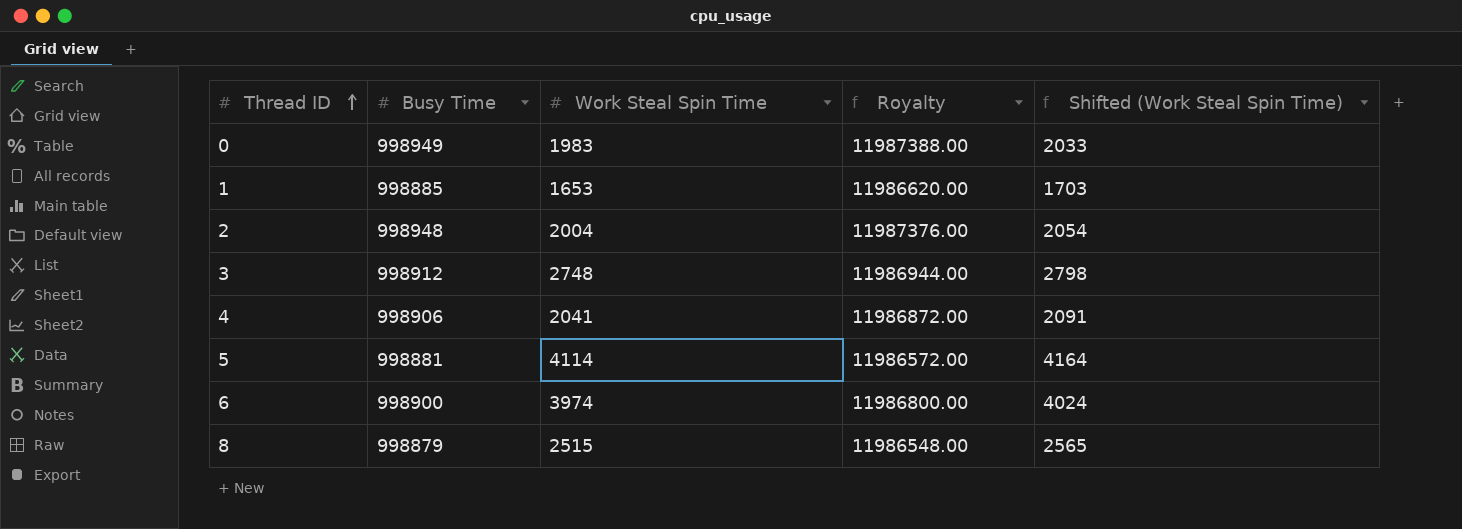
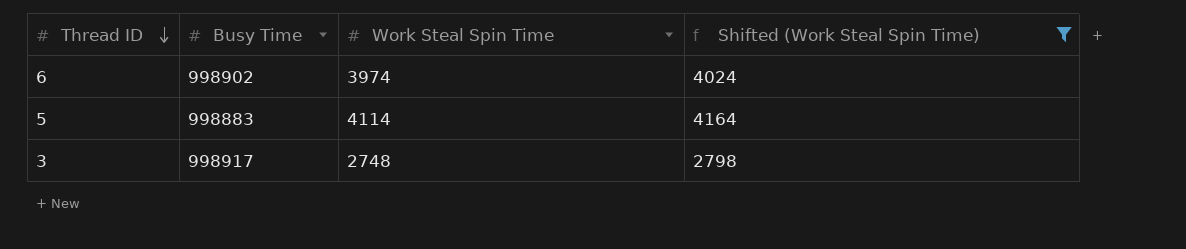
filter: none -> Shifted (Work Steal Spin Time) >= 2798
row order: Thread ID ascending -> Thread ID descending
column Royalty | formula: [Busy Time] * 12 -> none
6 | Busy Time: 998900 -> 998902
5 | Busy Time: 998881 -> 998883
3 | Busy Time: 998912 -> 998917

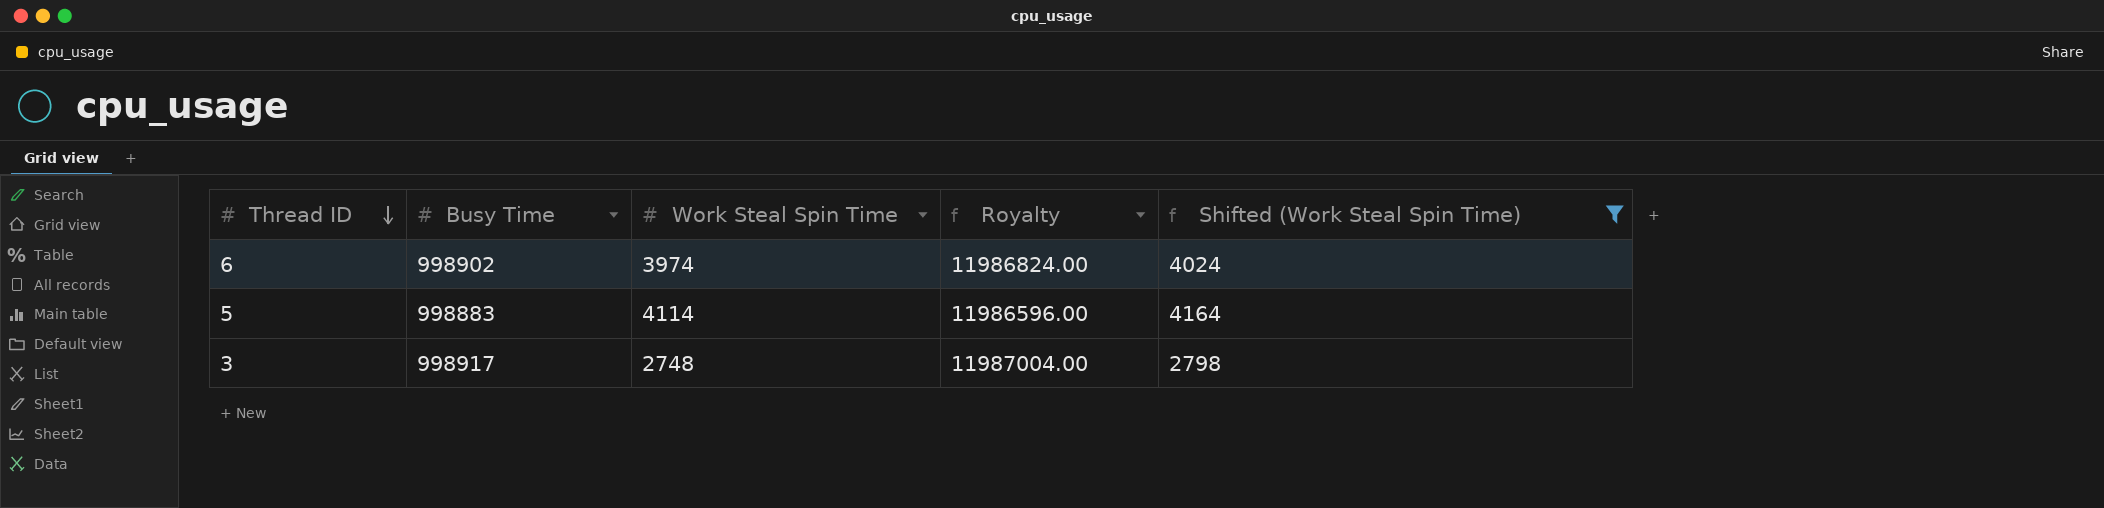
column Royalty | formula: none -> [Busy Time] * 12

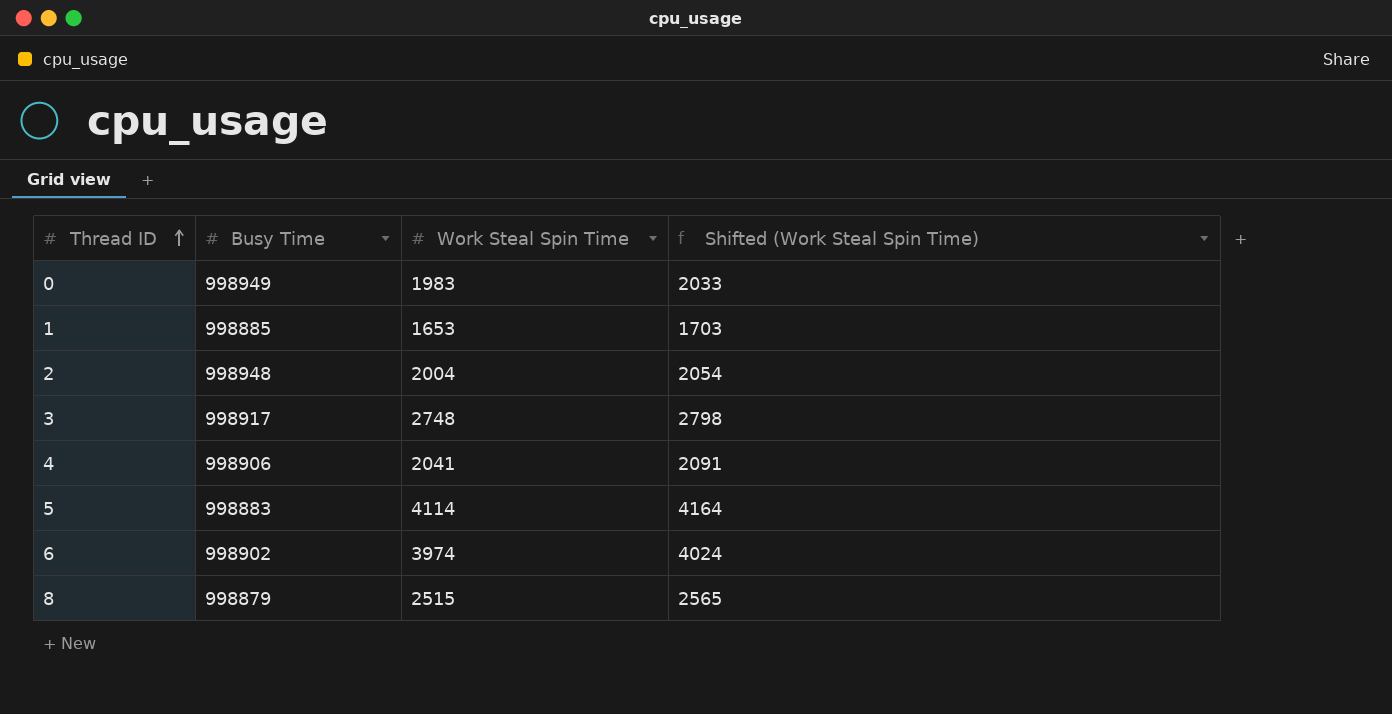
filter: Shifted (Work Steal Spin Time) >= 2798 -> none
row order: Thread ID descending -> Thread ID ascending
column Royalty | formula: [Busy Time] * 12 -> none

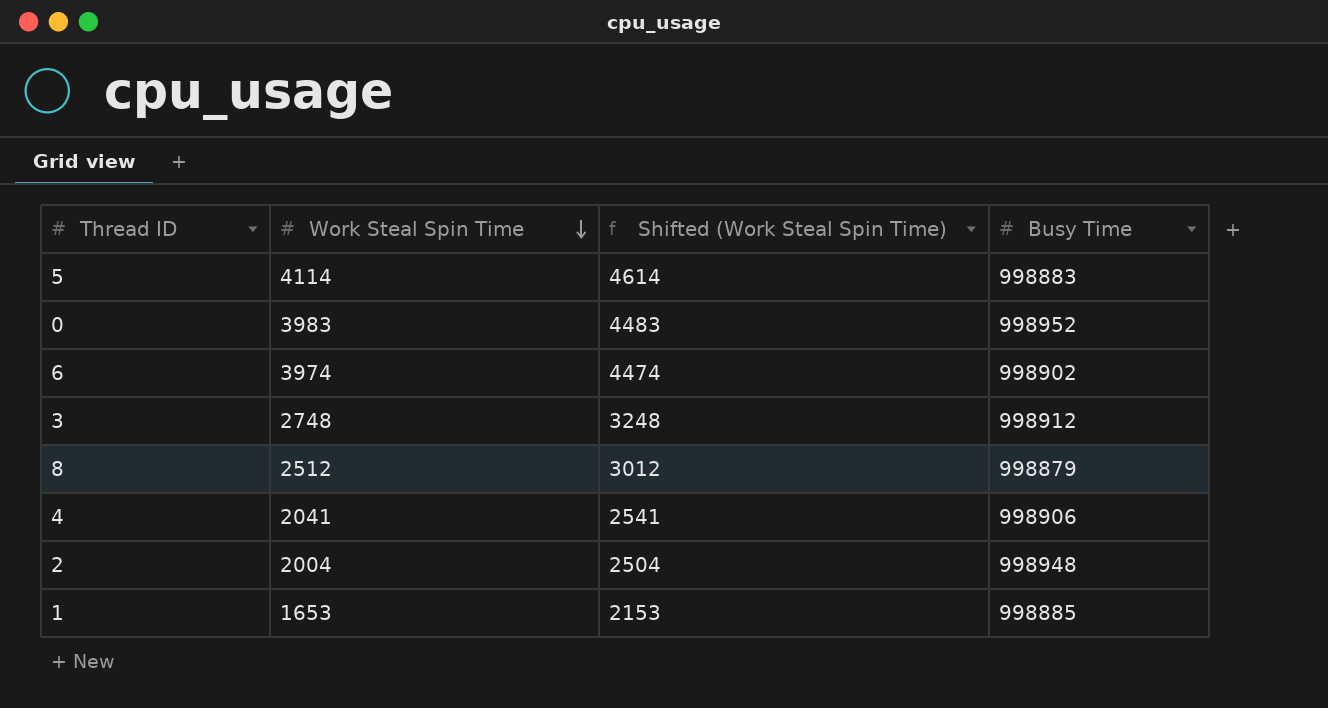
row order: Thread ID ascending -> Work Steal Spin Time descending
column Shifted (Work Steal Spin Time) | formula: [Work Steal Spin Time] + 50 -> [Work Steal Spin Time] + 500
column Busy Time | position: 2 -> 4
0 | Work Steal Spin Time: 1983 -> 3983
0 | Busy Time: 998949 -> 998952
3 | Busy Time: 998917 -> 998912
8 | Work Steal Spin Time: 2515 -> 2512

